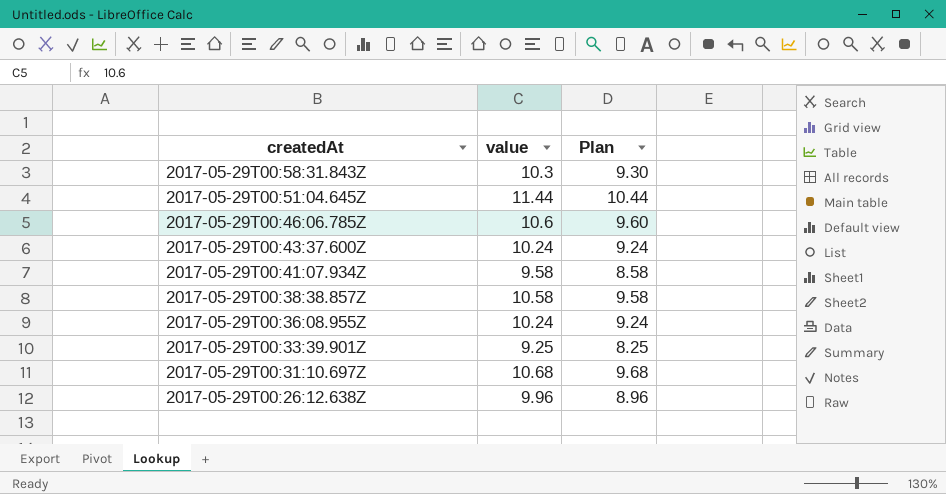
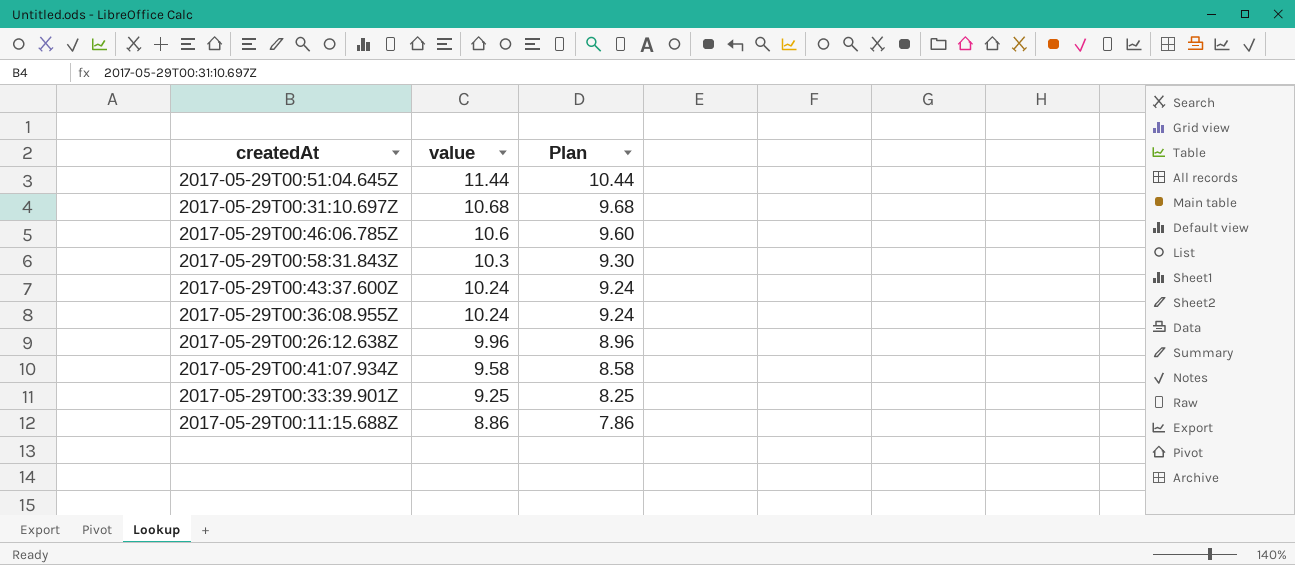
row order: createdAt descending -> value descending
row 2017-05-29T00:38:38.857Z: 10.58 | 9.58 -> none
row 2017-05-29T00:11:15.688Z: none -> 8.86 | 7.86

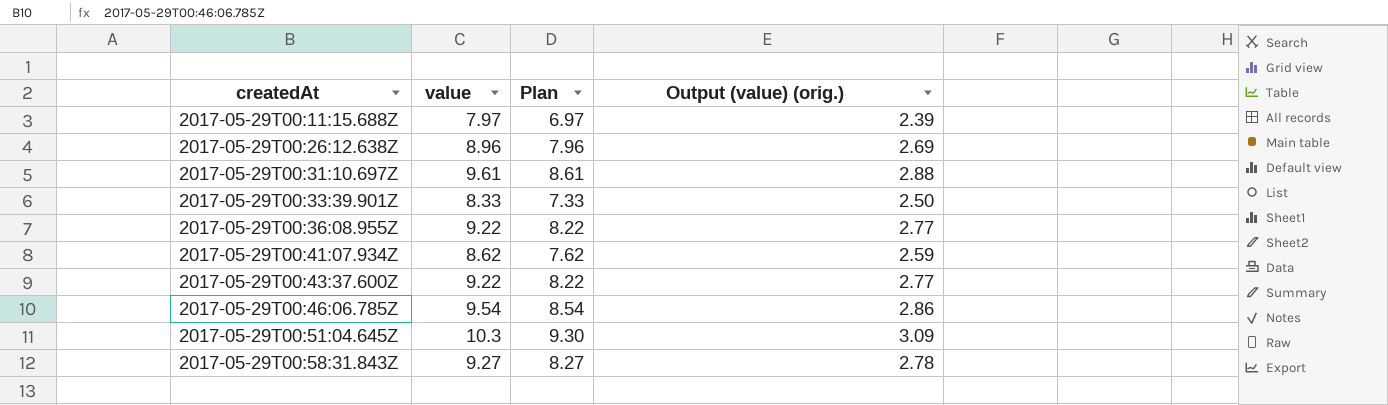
row order: value descending -> createdAt ascending
column Output (value) (orig.) | formula: none -> [value] * 0.3
2017-05-29T00:11:15.688Z | value: 8.86 -> 7.97
2017-05-29T00:11:15.688Z | Plan: 7.86 -> 6.97
2017-05-29T00:26:12.638Z | value: 9.96 -> 8.96
2017-05-29T00:26:12.638Z | Plan: 8.96 -> 7.96
2017-05-29T00:31:10.697Z | value: 10.68 -> 9.61
2017-05-29T00:31:10.697Z | Plan: 9.68 -> 8.61
2017-05-29T00:33:39.901Z | value: 9.25 -> 8.33
2017-05-29T00:33:39.901Z | Plan: 8.25 -> 7.33
2017-05-29T00:36:08.955Z | value: 10.24 -> 9.22
2017-05-29T00:36:08.955Z | Plan: 9.24 -> 8.22
2017-05-29T00:41:07.934Z | value: 9.58 -> 8.62
2017-05-29T00:41:07.934Z | Plan: 8.58 -> 7.62
2017-05-29T00:43:37.600Z | value: 10.24 -> 9.22
2017-05-29T00:43:37.600Z | Plan: 9.24 -> 8.22
2017-05-29T00:46:06.785Z | value: 10.6 -> 9.54
2017-05-29T00:46:06.785Z | Plan: 9.60 -> 8.54
2017-05-29T00:51:04.645Z | value: 11.44 -> 10.3
2017-05-29T00:51:04.645Z | Plan: 10.44 -> 9.30
2017-05-29T00:58:31.843Z | value: 10.3 -> 9.27
2017-05-29T00:58:31.843Z | Plan: 9.30 -> 8.27

